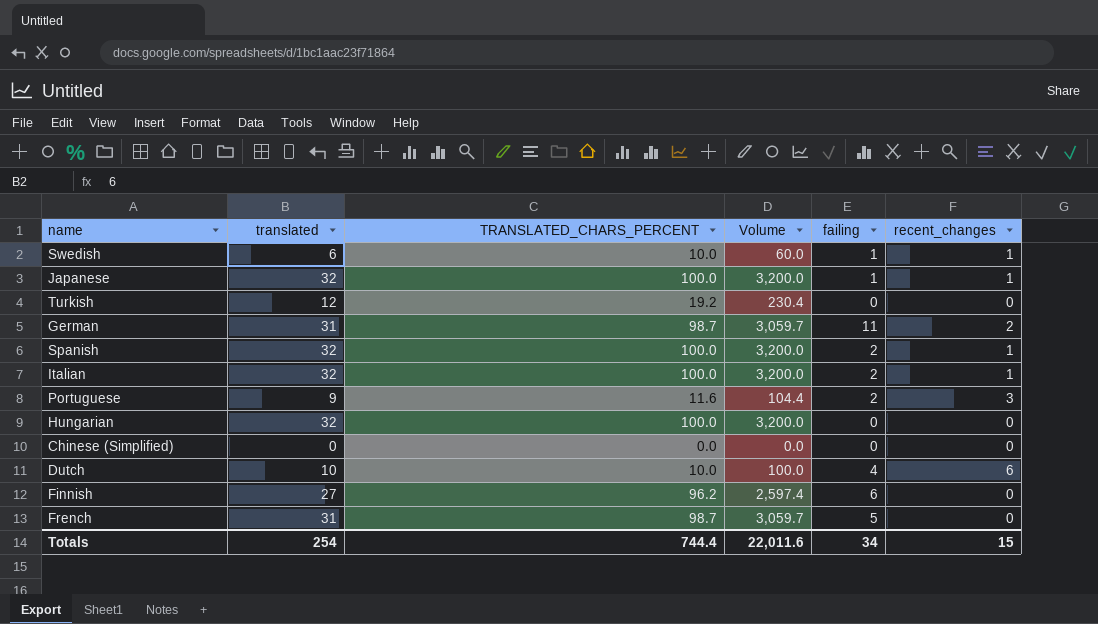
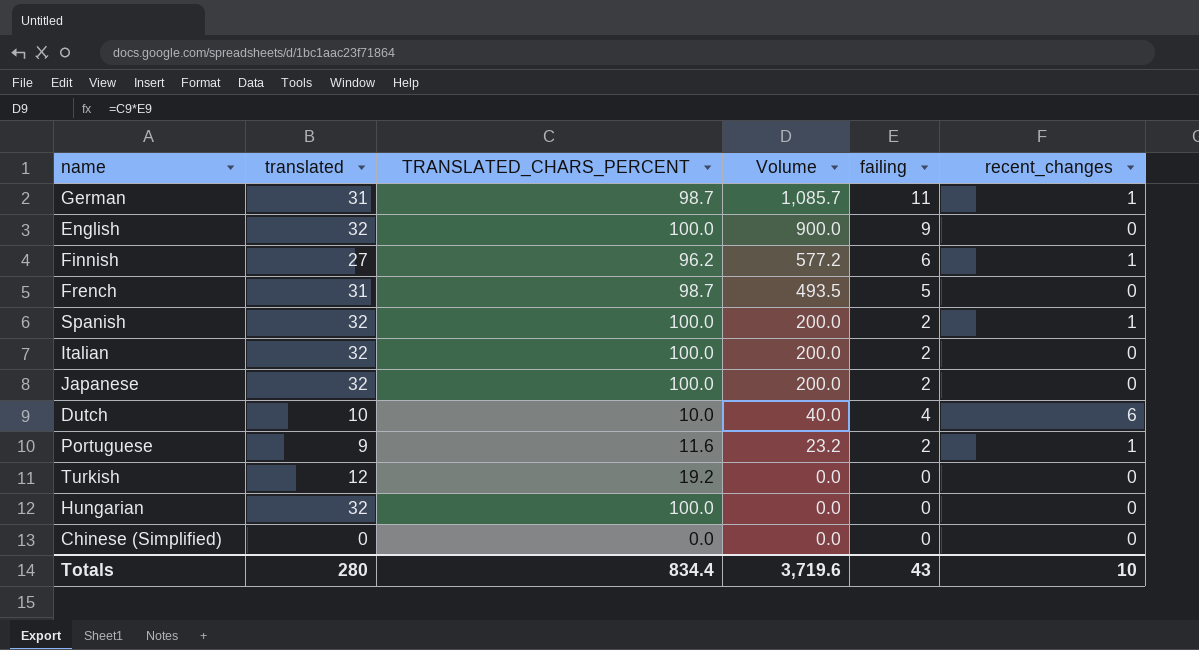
row order: none -> Volume descending
column Volume | formula: [translated] * [TRANSLATED_CHARS_PERCENT] -> [TRANSLATED_CHARS_PERCENT] * [failing]
row Swedish: 6 | 10.0 | 60.0 | 1 | 1 -> none
German | recent_changes: 2 -> 1
row English: none -> 32 | 100.0 | 900.0 | 9 | 0
Finnish | recent_changes: 0 -> 1
Italian | recent_changes: 1 -> 0
Japanese | failing: 1 -> 2
Japanese | recent_changes: 1 -> 0
Portuguese | recent_changes: 3 -> 1
Totals | translated: 254 -> 280
Totals | TRANSLATED_CHARS_PERCENT: 744.4 -> 834.4
Totals | Volume: 22,011.6 -> 3,719.6
Totals | failing: 34 -> 43
Totals | recent_changes: 15 -> 10

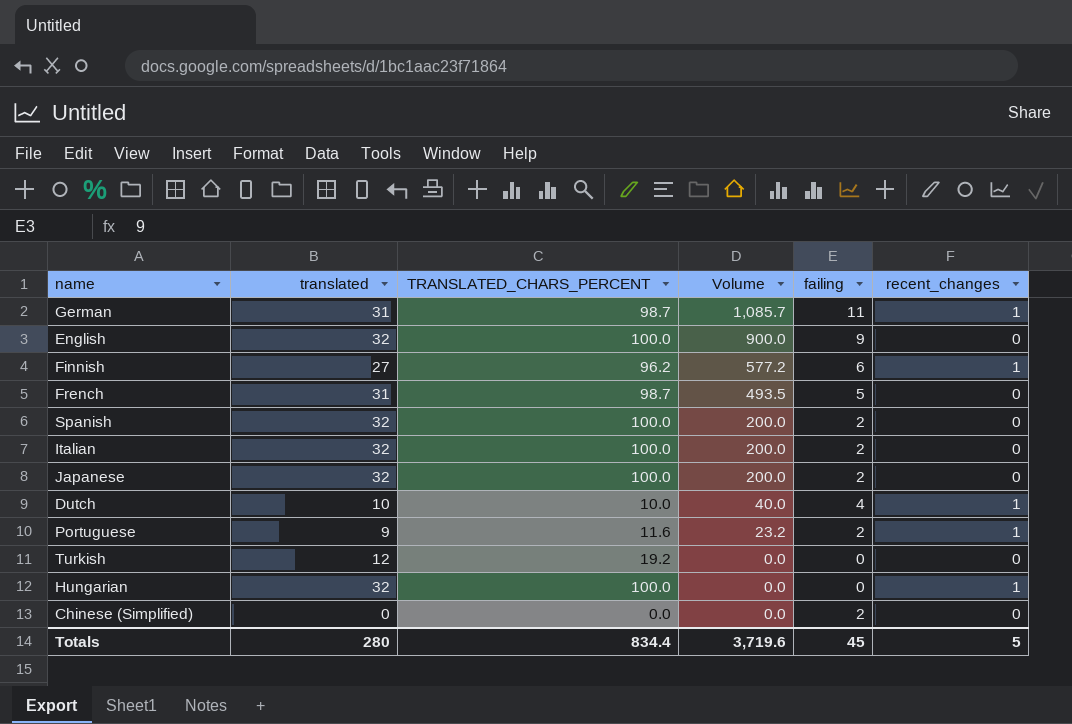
Spanish | recent_changes: 1 -> 0
Dutch | recent_changes: 6 -> 1
Hungarian | recent_changes: 0 -> 1
Chinese (Simplified) | failing: 0 -> 2
Totals | failing: 43 -> 45
Totals | recent_changes: 10 -> 5

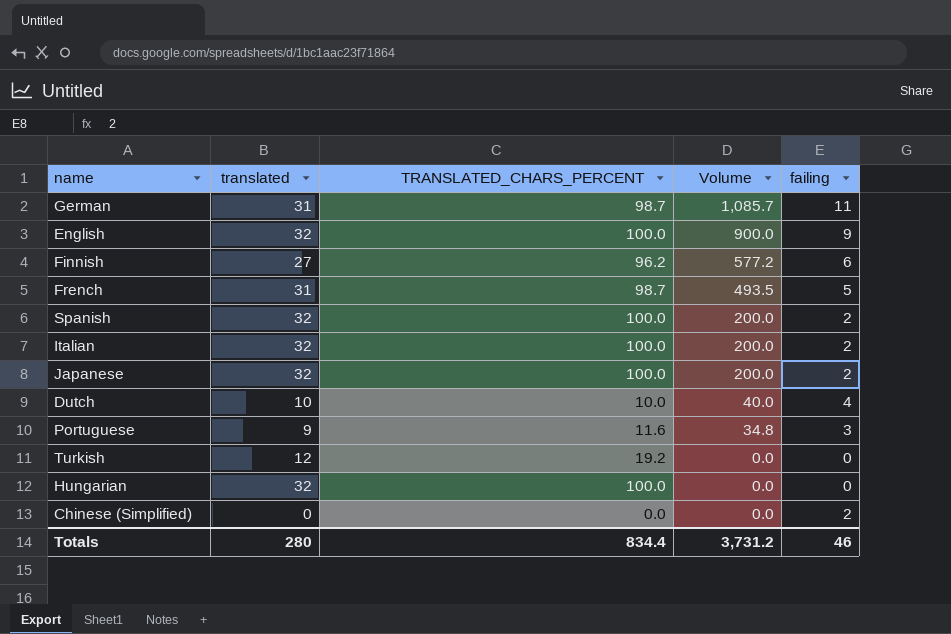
column recent_changes | position: 6 -> none
Portuguese | Volume: 23.2 -> 34.8
Portuguese | failing: 2 -> 3
Totals | Volume: 3,719.6 -> 3,731.2
Totals | failing: 45 -> 46

